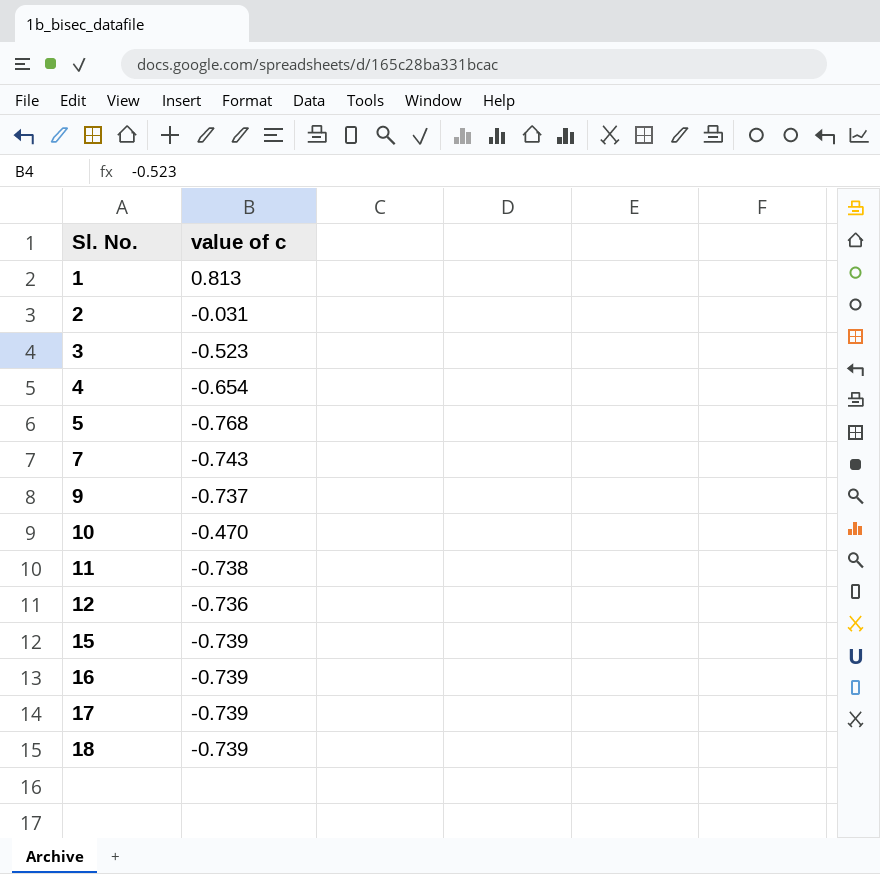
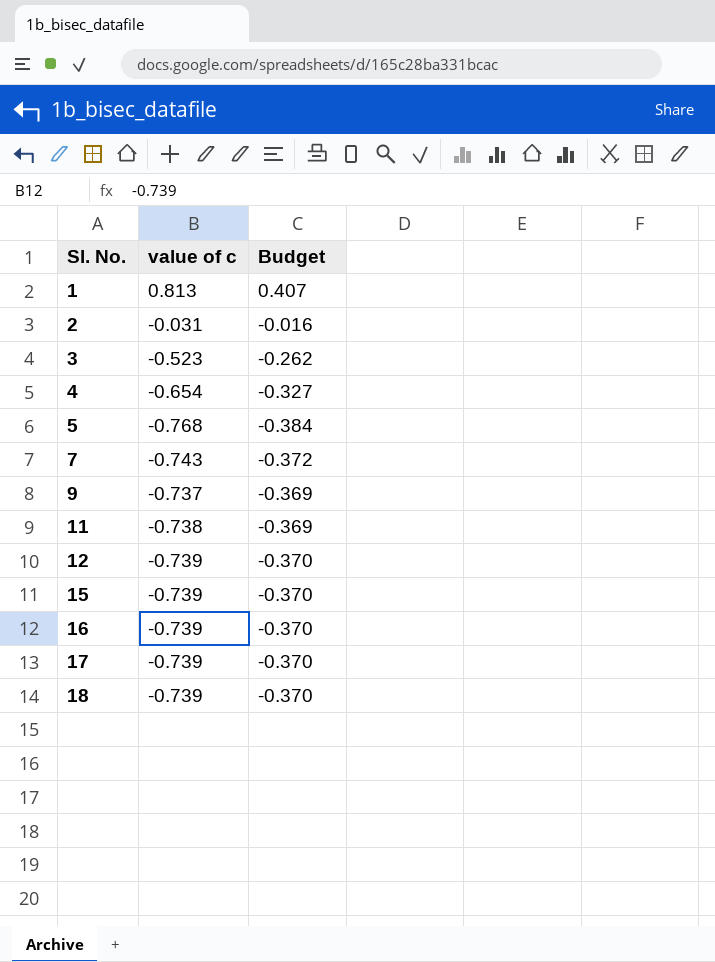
column Budget | formula: none -> [value of c] * 0.5
row 10: -0.470 -> none
12 | value of c: -0.736 -> -0.739

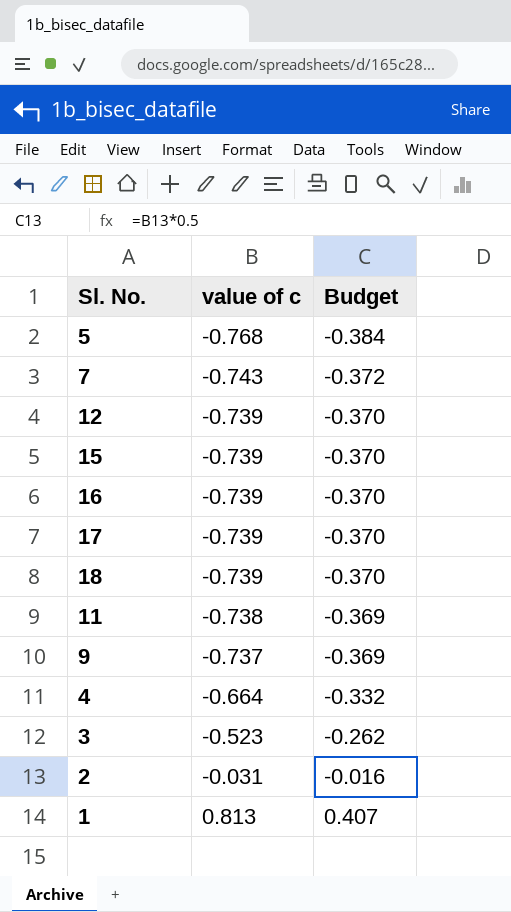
row order: Sl. No. ascending -> value of c ascending
4 | value of c: -0.654 -> -0.664
4 | Budget: -0.327 -> -0.332

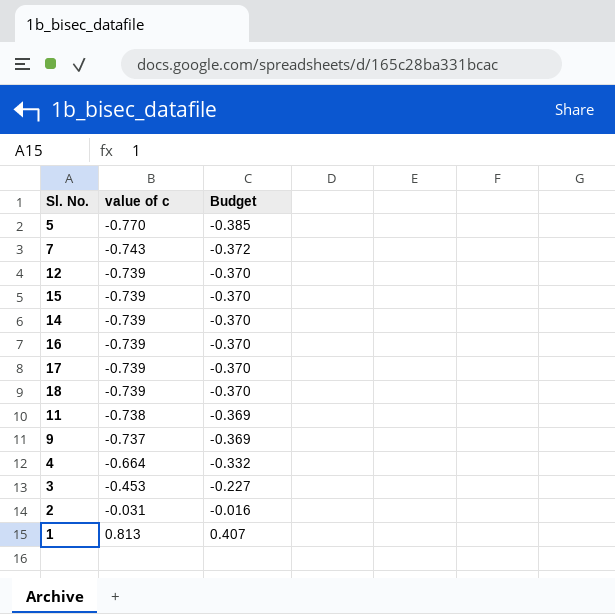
5 | value of c: -0.768 -> -0.770
5 | Budget: -0.384 -> -0.385
row 14: none -> -0.739 | -0.370
3 | value of c: -0.523 -> -0.453
3 | Budget: -0.262 -> -0.227

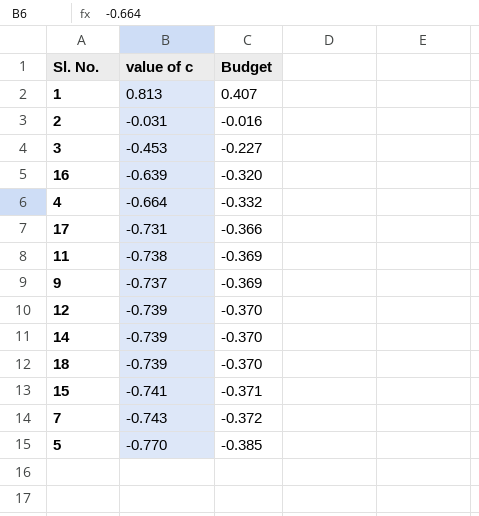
row order: value of c ascending -> Budget descending
16 | value of c: -0.739 -> -0.639
16 | Budget: -0.370 -> -0.320
17 | value of c: -0.739 -> -0.731
17 | Budget: -0.370 -> -0.366
15 | value of c: -0.739 -> -0.741
15 | Budget: -0.370 -> -0.371

